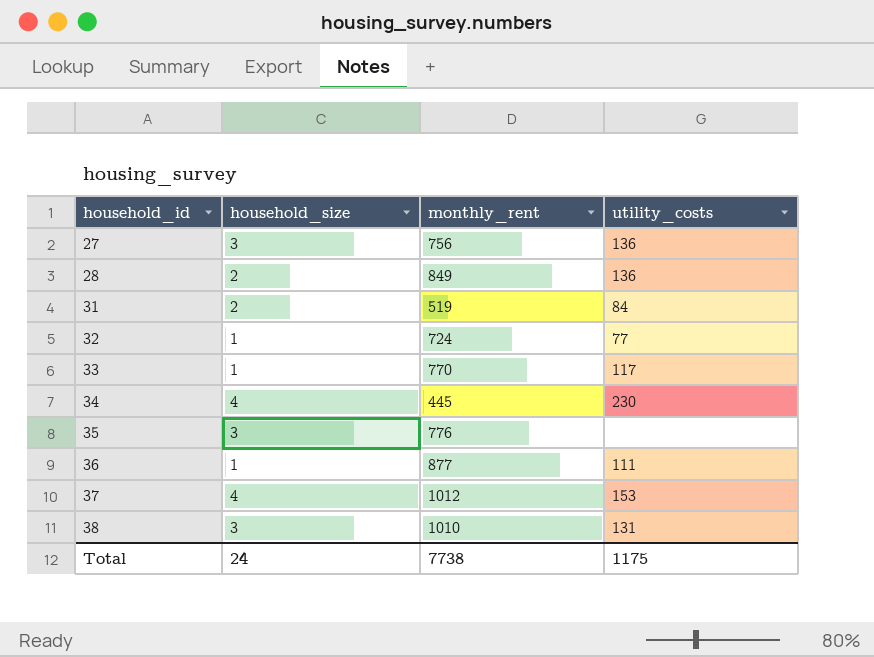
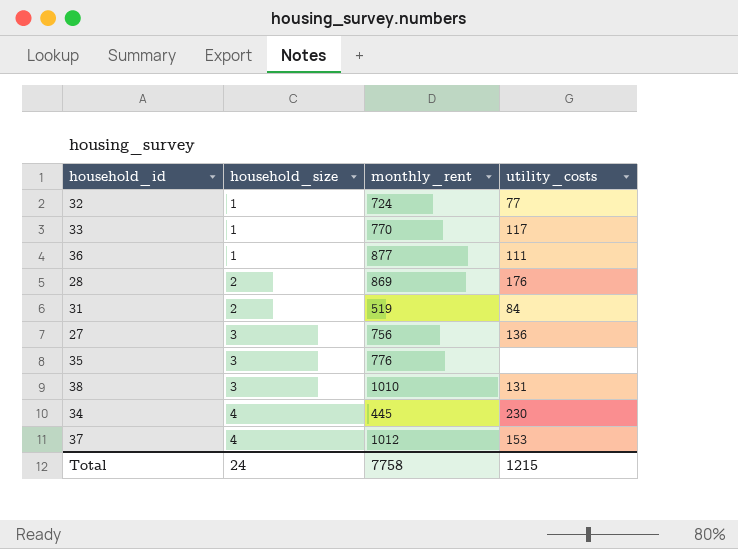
row order: household_id ascending -> household_size ascending
28 | monthly_rent: 849 -> 869
28 | utility_costs: 136 -> 176
Total | monthly_rent: 7738 -> 7758
Total | utility_costs: 1175 -> 1215

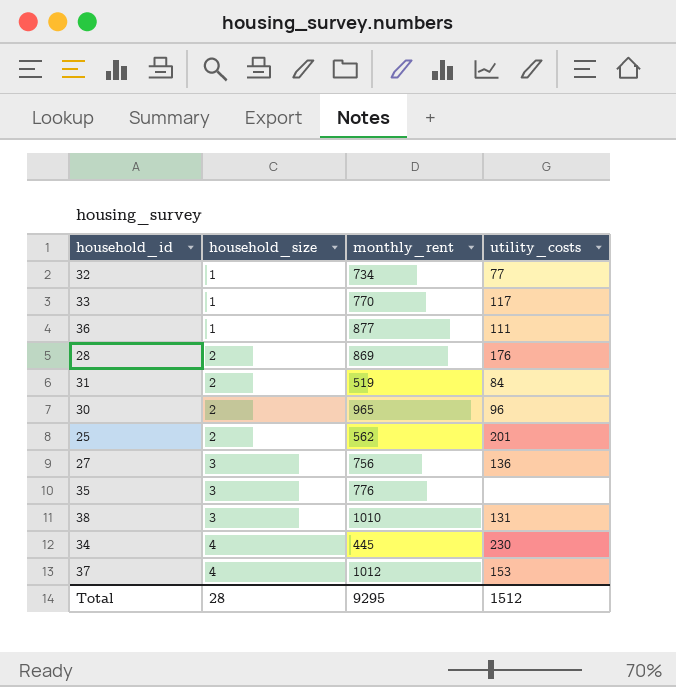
32 | monthly_rent: 724 -> 734
row 30: none -> 2 | 965 | 96
row 25: none -> 2 | 562 | 201
Total | household_size: 24 -> 28
Total | monthly_rent: 7758 -> 9295
Total | utility_costs: 1215 -> 1512

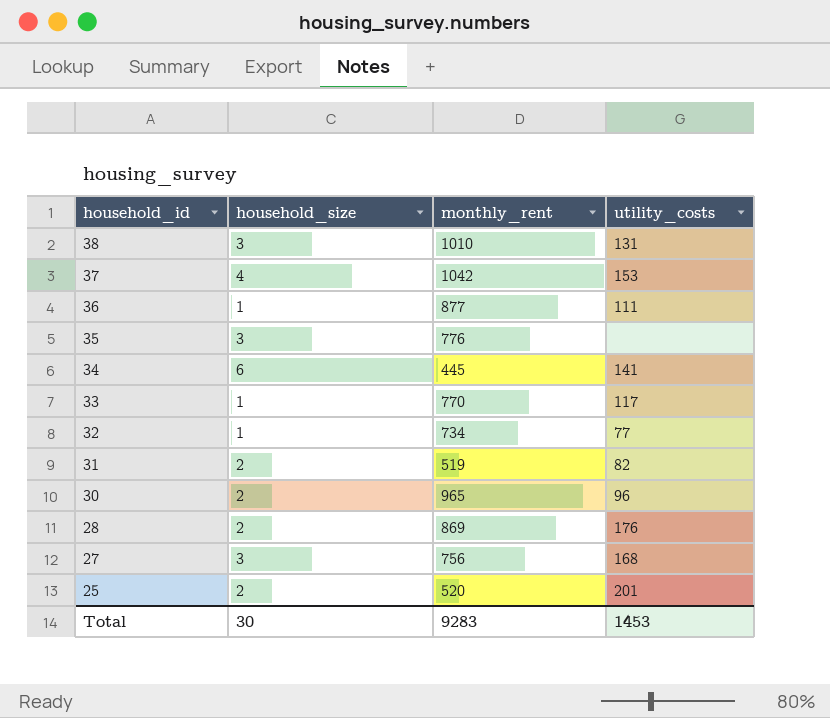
row order: household_size ascending -> household_id descending
37 | monthly_rent: 1012 -> 1042
34 | household_size: 4 -> 6
34 | utility_costs: 230 -> 141
31 | utility_costs: 84 -> 82
27 | utility_costs: 136 -> 168
25 | monthly_rent: 562 -> 520
Total | household_size: 28 -> 30
Total | monthly_rent: 9295 -> 9283
Total | utility_costs: 1512 -> 1453

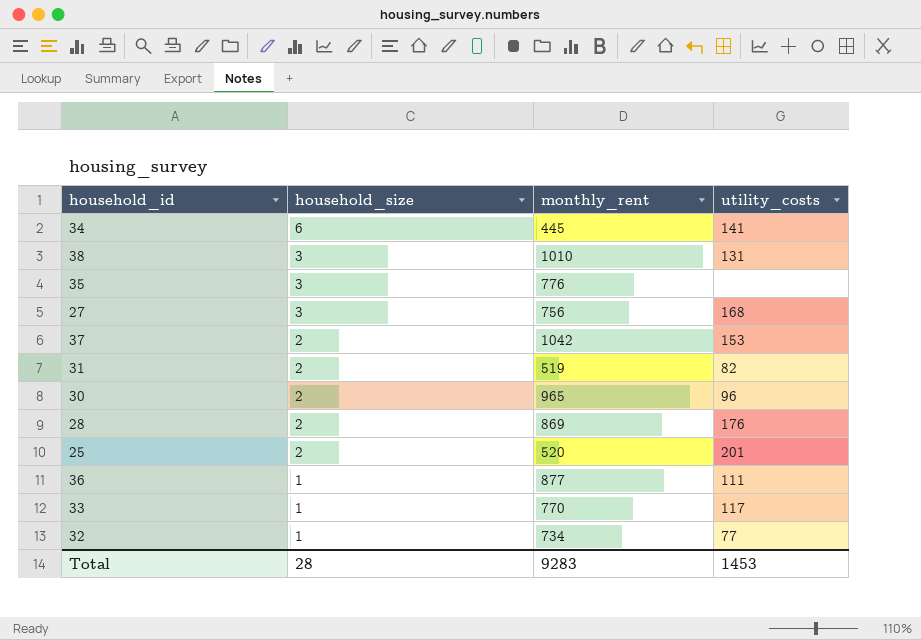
row order: household_id descending -> household_size descending
37 | household_size: 4 -> 2
Total | household_size: 30 -> 28

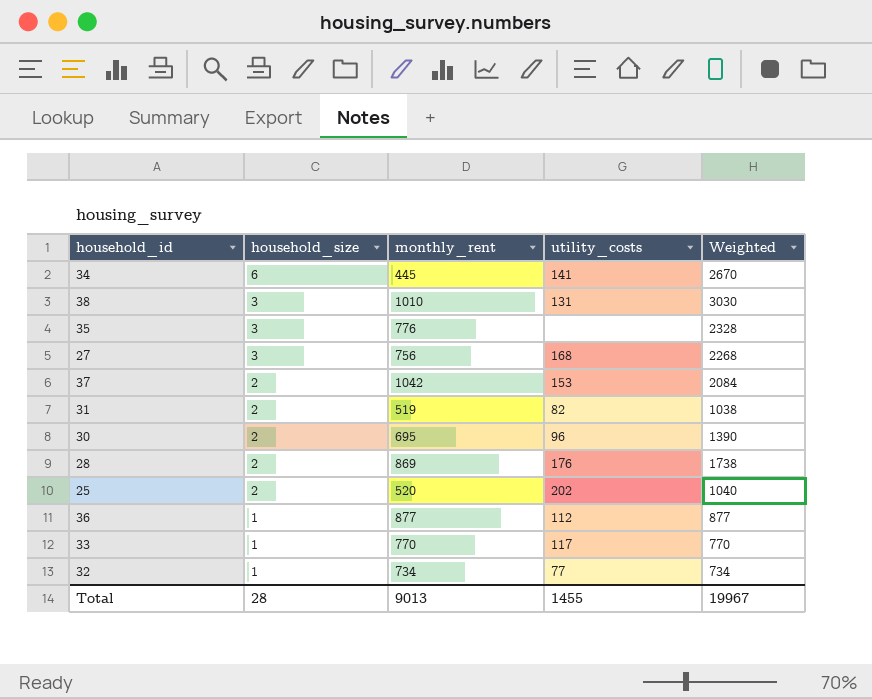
column Weighted | formula: none -> [household_size] * [monthly_rent]
30 | monthly_rent: 965 -> 695
25 | utility_costs: 201 -> 202
36 | utility_costs: 111 -> 112
Total | monthly_rent: 9283 -> 9013
Total | utility_costs: 1453 -> 1455

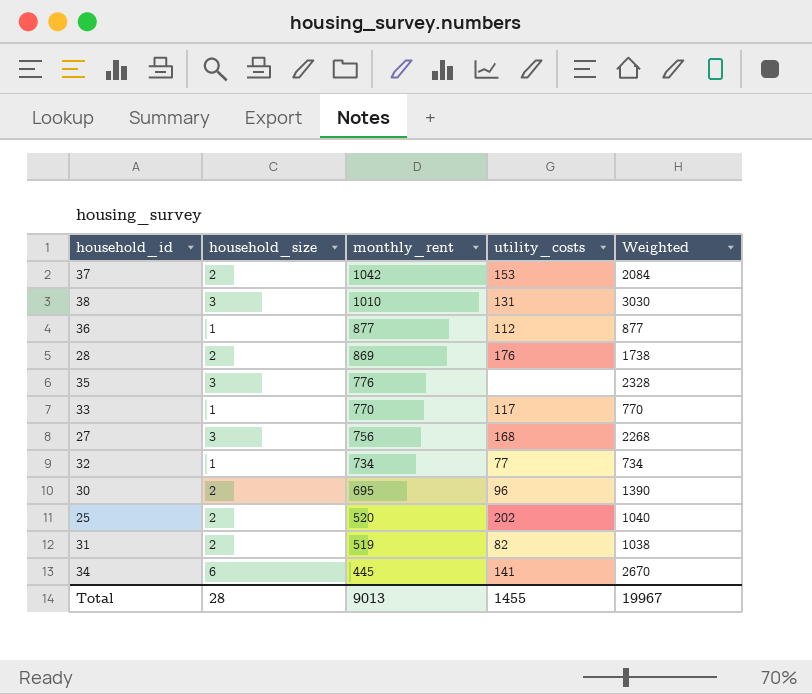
row order: household_size descending -> monthly_rent descending

